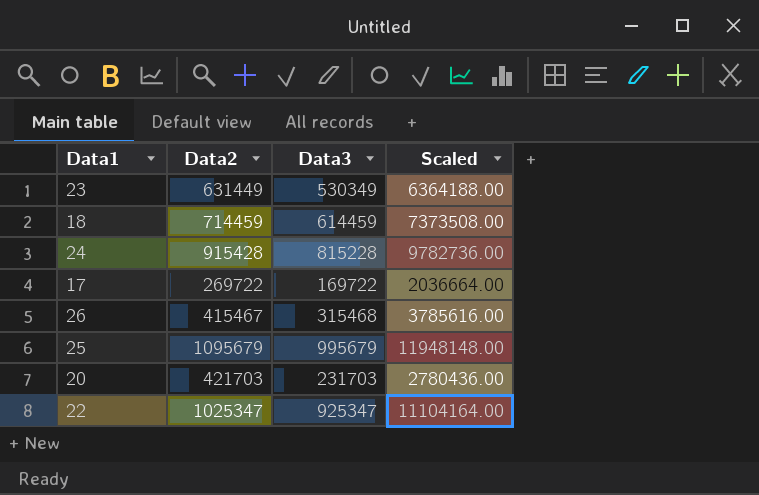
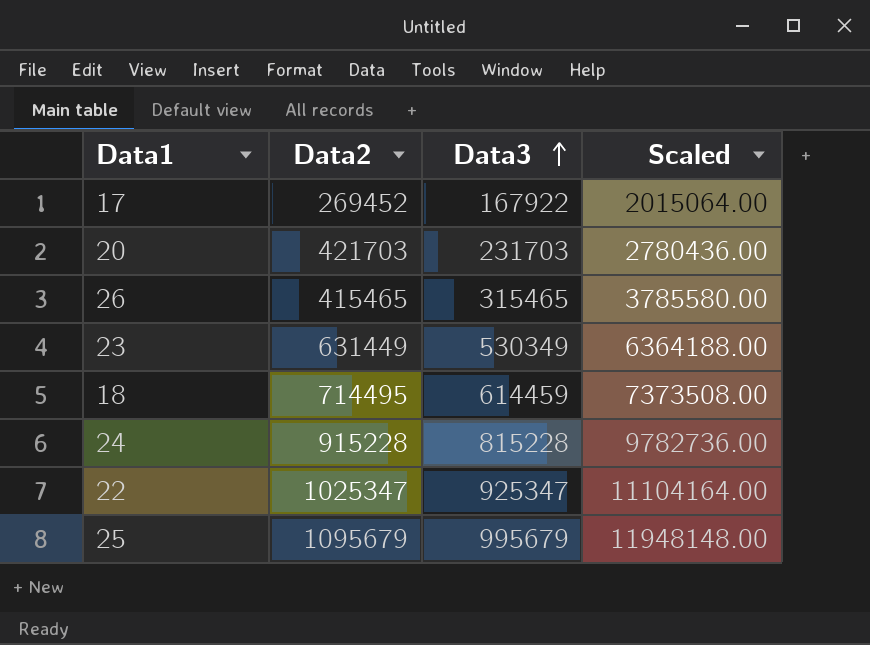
row order: none -> Data3 ascending
17 | Data2: 269722 -> 269452
17 | Data3: 169722 -> 167922
17 | Scaled: 2036664.00 -> 2015064.00
26 | Data2: 415467 -> 415465
26 | Data3: 315468 -> 315465
26 | Scaled: 3785616.00 -> 3785580.00
18 | Data2: 714459 -> 714495
24 | Data2: 915428 -> 915228

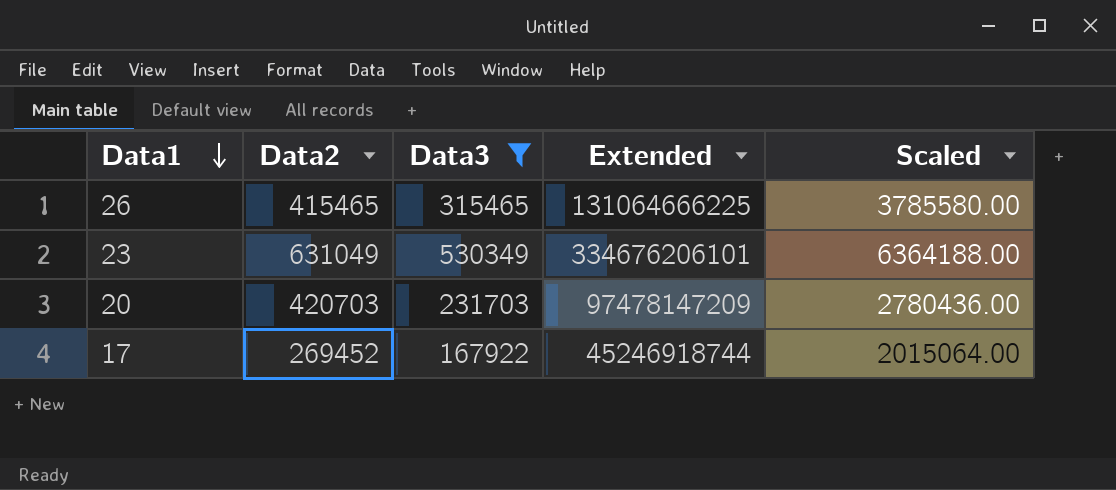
filter: none -> Data3 <= 530349
row order: Data3 ascending -> Data1 descending
column Extended | formula: none -> [Data2] * [Data3]
23 | Data2: 631449 -> 631049
20 | Data2: 421703 -> 420703

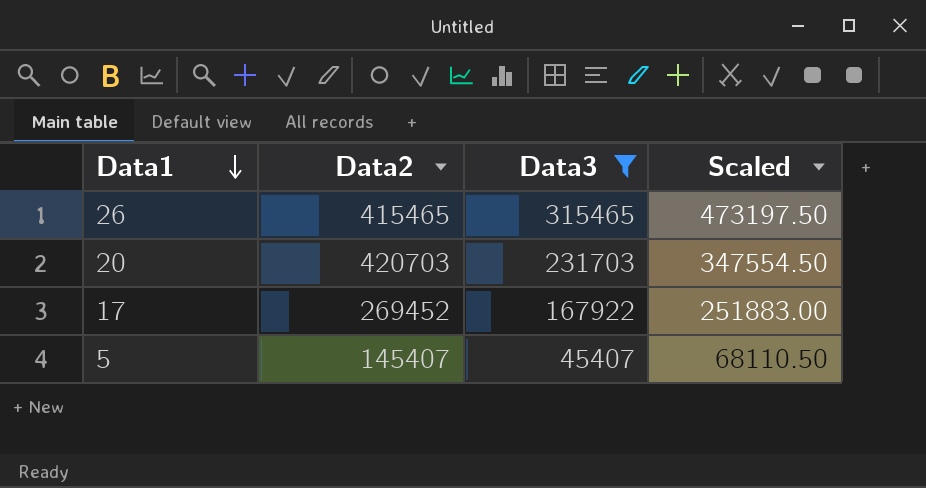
column Extended | formula: [Data2] * [Data3] -> none
column Scaled | formula: [Data3] * 12 -> [Data3] * 1.5
row 23: 631049 | 530349 | 334676206101 | 6364188.00 -> none
row 5: none -> 145407 | 45407 | 68110.50

